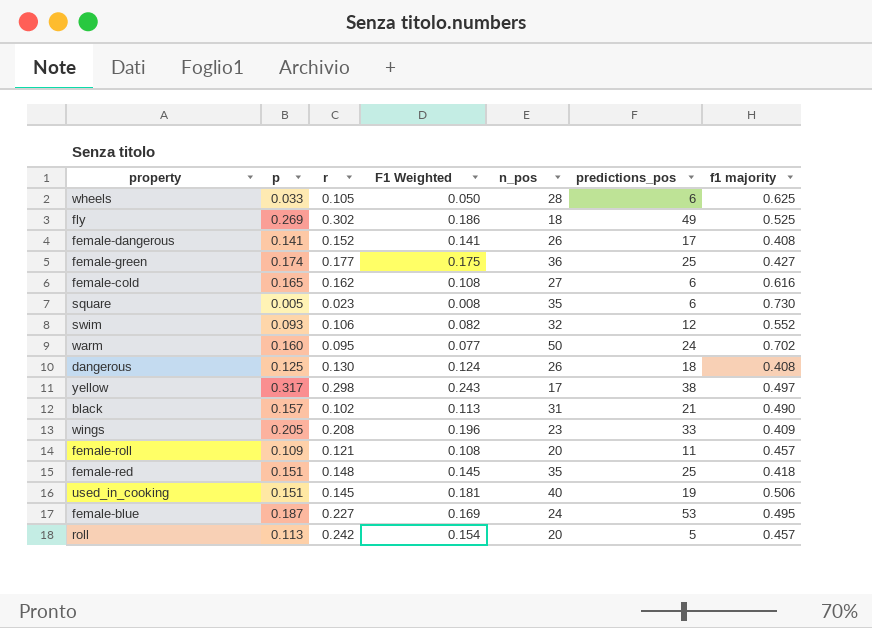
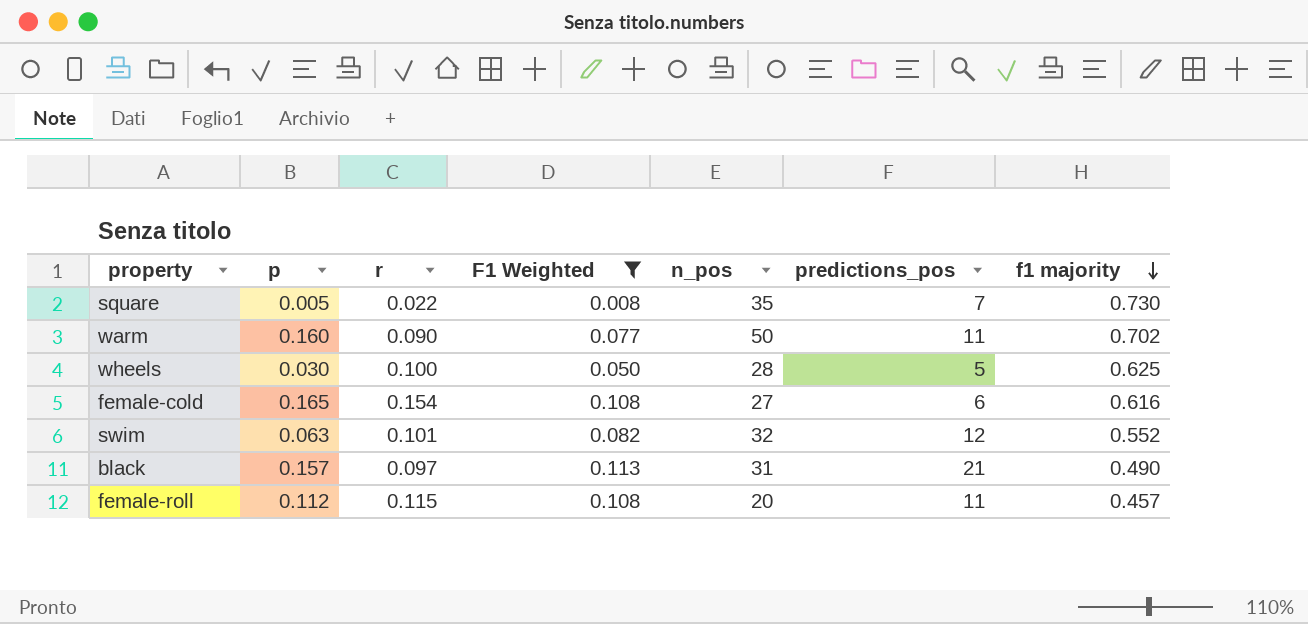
filter: none -> F1 Weighted <= 0.113
row order: none -> f1 majority descending
square | r: 0.023 -> 0.022
square | predictions_pos: 6 -> 7
warm | r: 0.095 -> 0.090
warm | predictions_pos: 24 -> 11
wheels | p: 0.033 -> 0.030
wheels | r: 0.105 -> 0.100
wheels | predictions_pos: 6 -> 5
female-cold | r: 0.162 -> 0.154
swim | p: 0.093 -> 0.063
swim | r: 0.106 -> 0.101
black | r: 0.102 -> 0.097
female-roll | p: 0.109 -> 0.112
female-roll | r: 0.121 -> 0.115

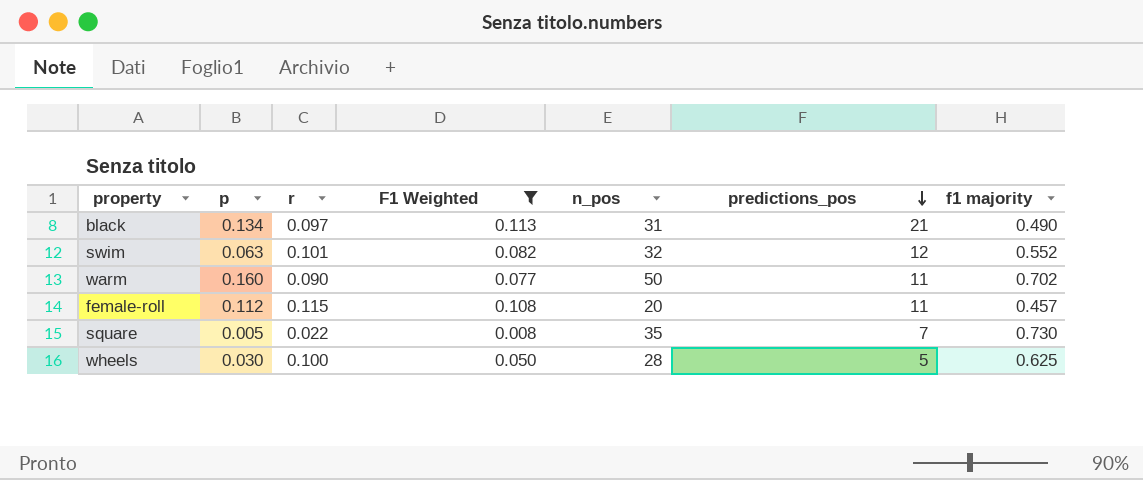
row order: f1 majority descending -> predictions_pos descending
row female-cold: 0.165 | 0.154 | 0.108 | 27 | 6 | 0.616 -> none
black | p: 0.157 -> 0.134

